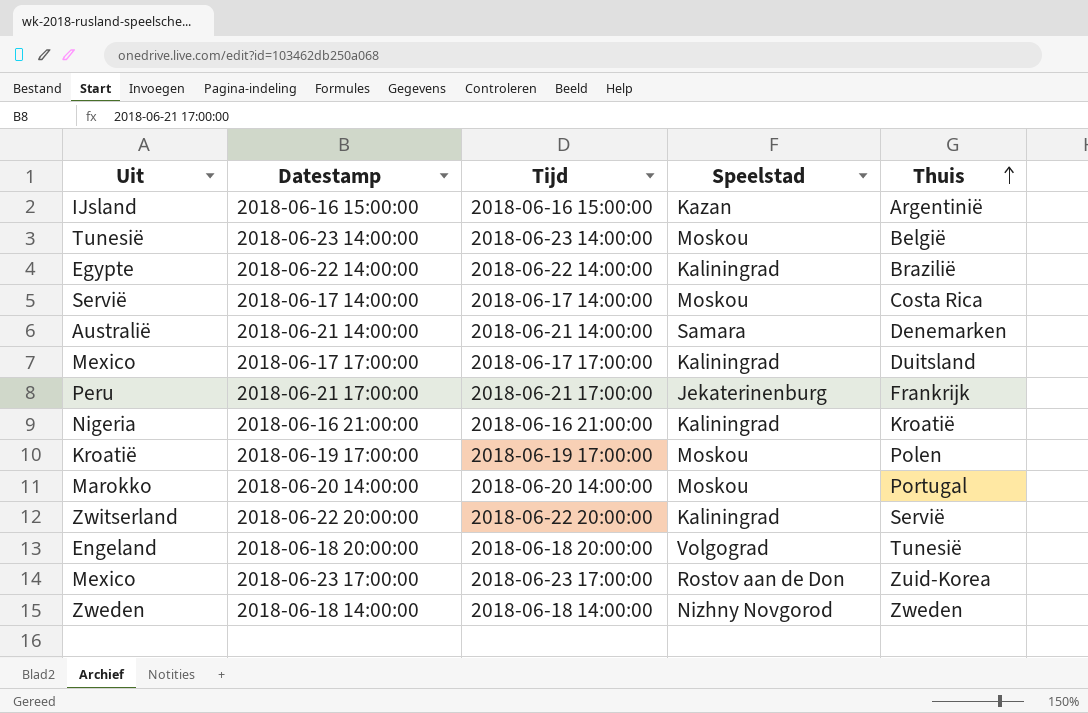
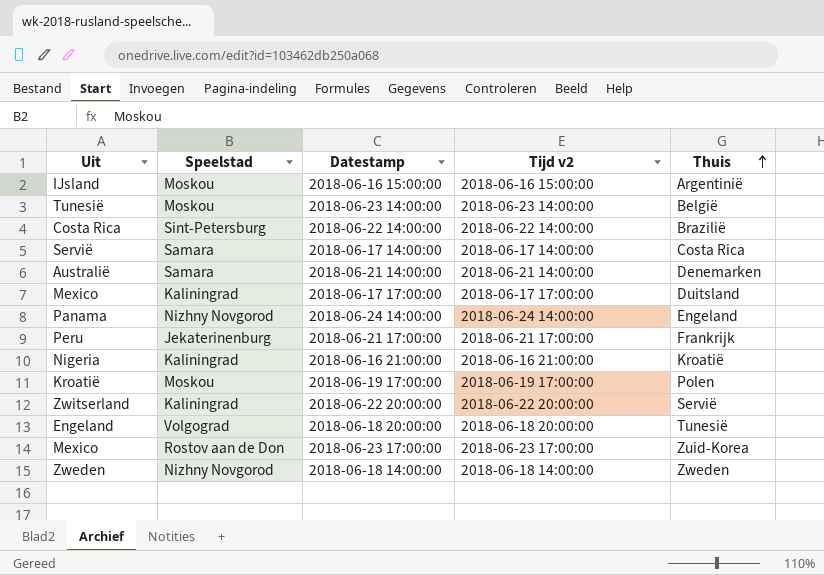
column Speelstad | position: 4 -> 2
column name: Tijd -> Tijd v2
row 2018-06-20 14:00:00: Marokko | 2018-06-20 14:00:00 | Moskou | Portugal -> none
2018-06-16 15:00:00 | Speelstad: Kazan -> Moskou
2018-06-22 14:00:00 | Uit: Egypte -> Costa Rica
2018-06-22 14:00:00 | Speelstad: Kaliningrad -> Sint-Petersburg
2018-06-17 14:00:00 | Speelstad: Moskou -> Samara
row 2018-06-24 14:00:00: none -> Panama | Nizhny Novgorod | 2018-06-24 14:00:00 | Engeland

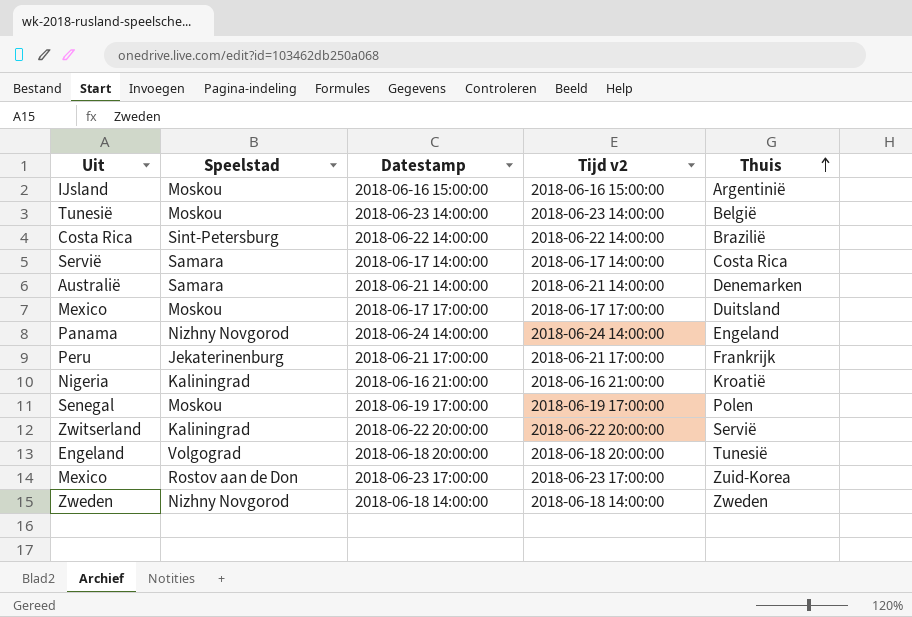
2018-06-17 17:00:00 | Speelstad: Kaliningrad -> Moskou
2018-06-19 17:00:00 | Uit: Kroatië -> Senegal

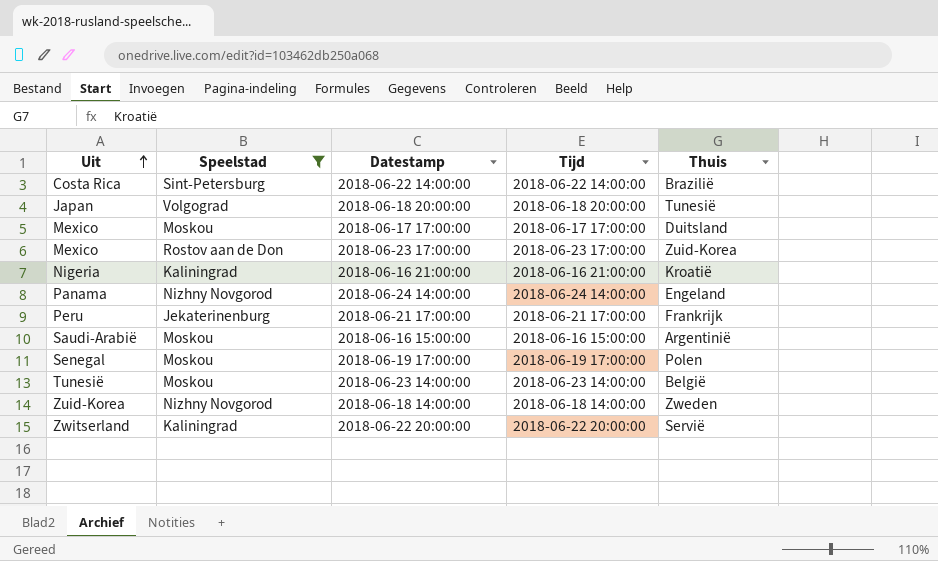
filter: none -> Speelstad != Samara
row order: Thuis ascending -> Uit ascending
column name: Tijd v2 -> Tijd
2018-06-18 20:00:00 | Uit: Engeland -> Japan
2018-06-16 15:00:00 | Uit: IJsland -> Saudi-Arabië
2018-06-18 14:00:00 | Uit: Zweden -> Zuid-Korea

